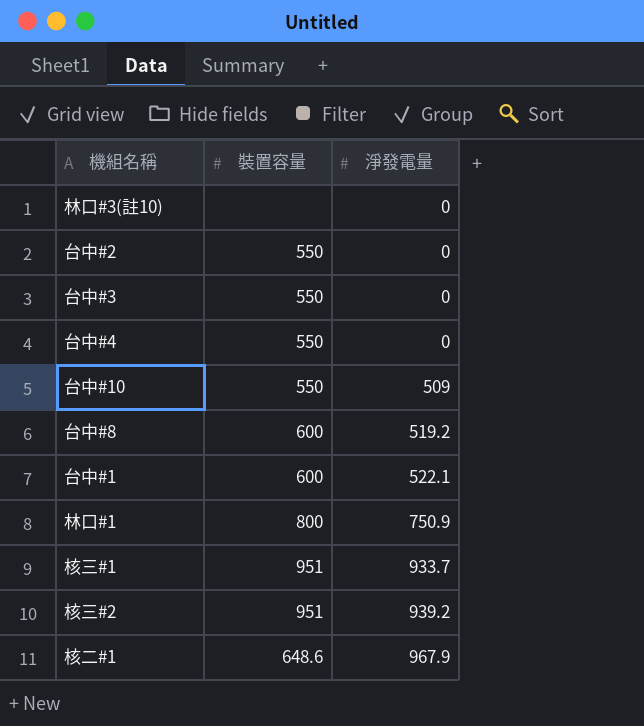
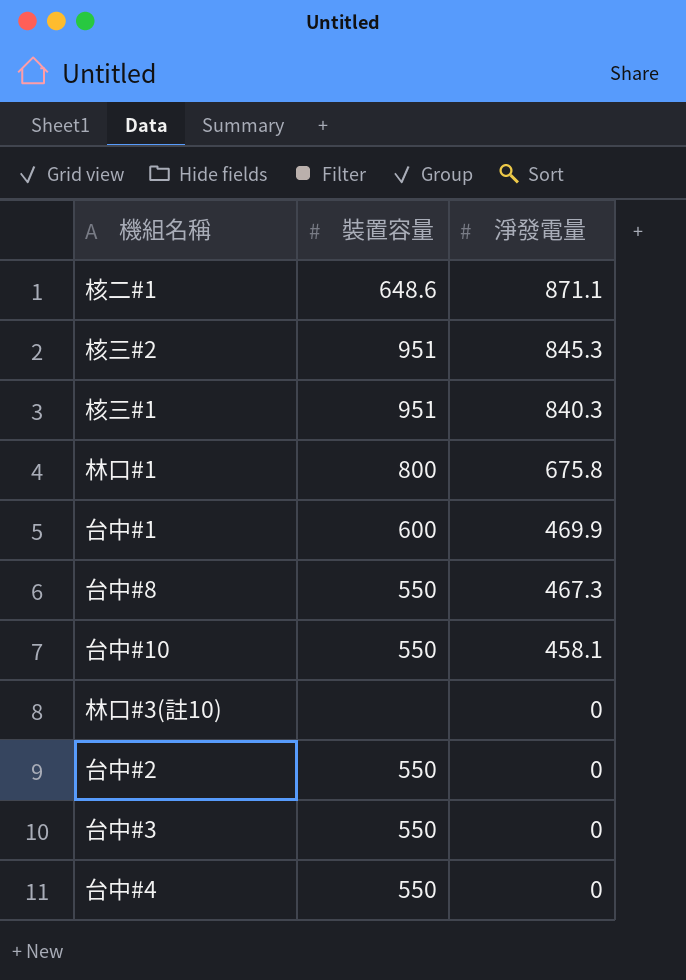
row order: 淨發電量 ascending -> 淨發電量 descending
核二#1 | 淨發電量: 967.9 -> 871.1
核三#2 | 淨發電量: 939.2 -> 845.3
核三#1 | 淨發電量: 933.7 -> 840.3
林口#1 | 淨發電量: 750.9 -> 675.8
台中#1 | 淨發電量: 522.1 -> 469.9
台中#8 | 裝置容量: 600 -> 550
台中#8 | 淨發電量: 519.2 -> 467.3
台中#10 | 淨發電量: 509 -> 458.1

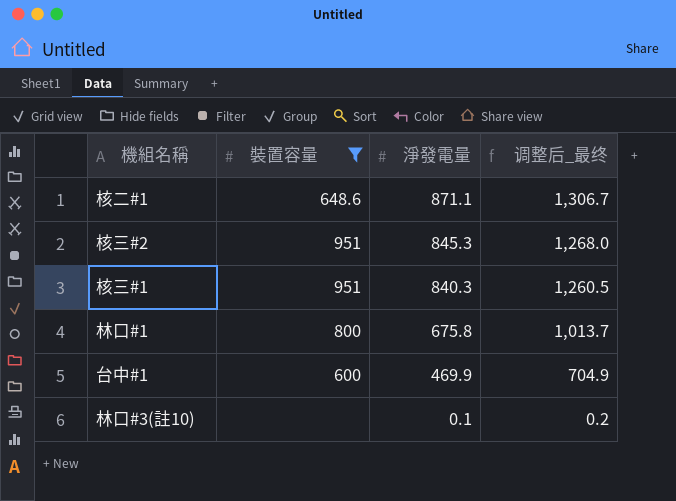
filter: none -> 裝置容量 != 550
column 调整后_最终 | formula: none -> [淨發電量] * 1.5
林口#3(註10) | 淨發電量: 0 -> 0.1

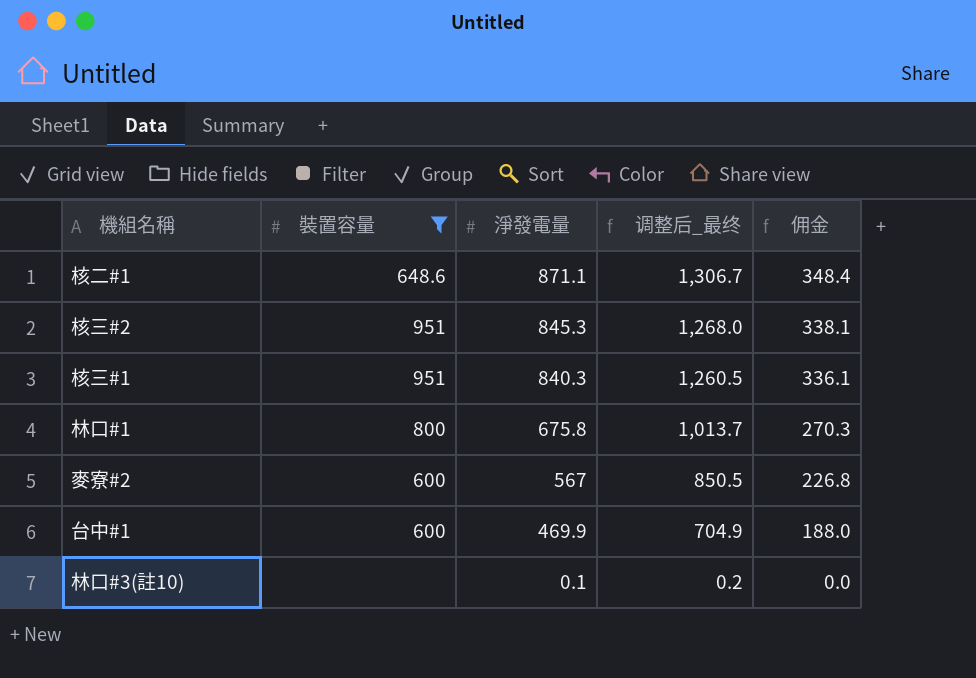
column 佣金 | formula: none -> [淨發電量] * 0.4
row 麥寮#2: none -> 600 | 567 | 850.5 | 226.8

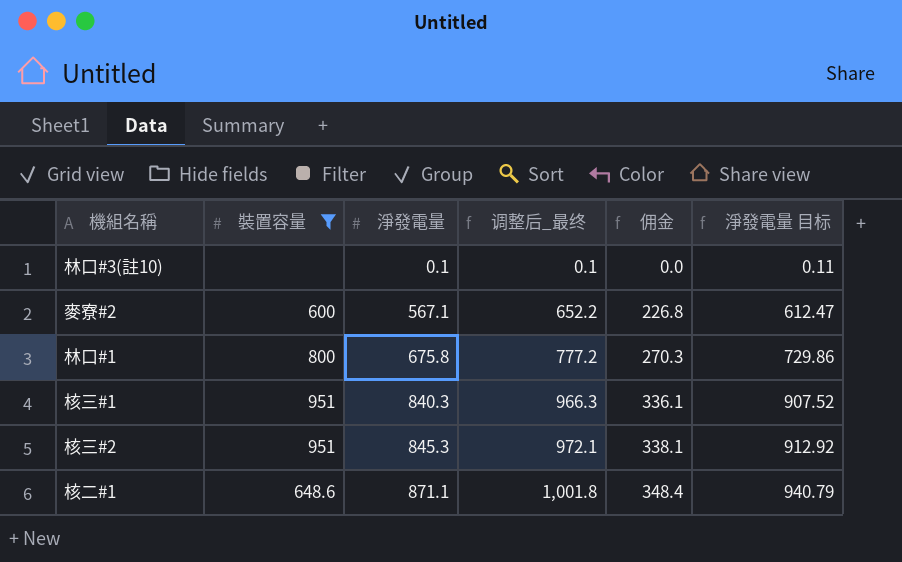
row order: 淨發電量 descending -> 淨發電量 ascending
column 调整后_最终 | formula: [淨發電量] * 1.5 -> [淨發電量] * 1.15
column 淨發電量 目标 | formula: none -> [淨發電量] * 1.08
row 台中#1: 600 | 469.9 | 704.9 | 188.0 -> none
麥寮#2 | 淨發電量: 567 -> 567.1

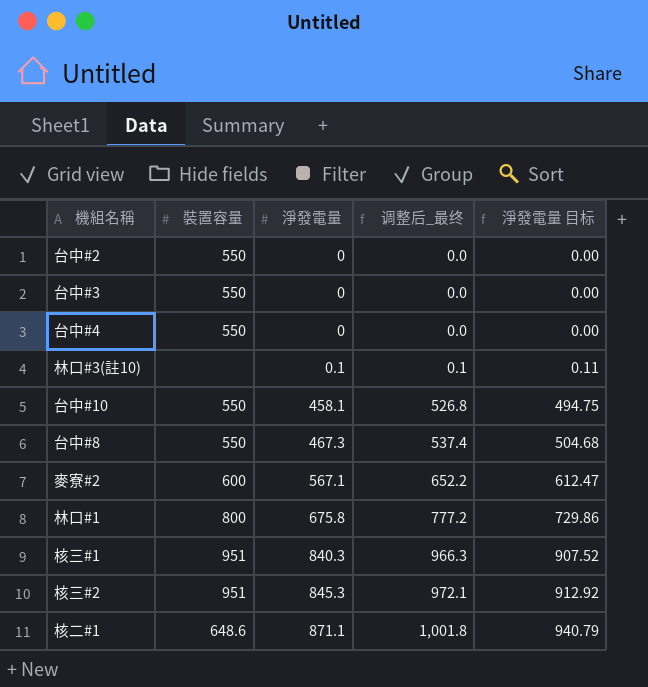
filter: 裝置容量 != 550 -> none
column 佣金 | formula: [淨發電量] * 0.4 -> none

